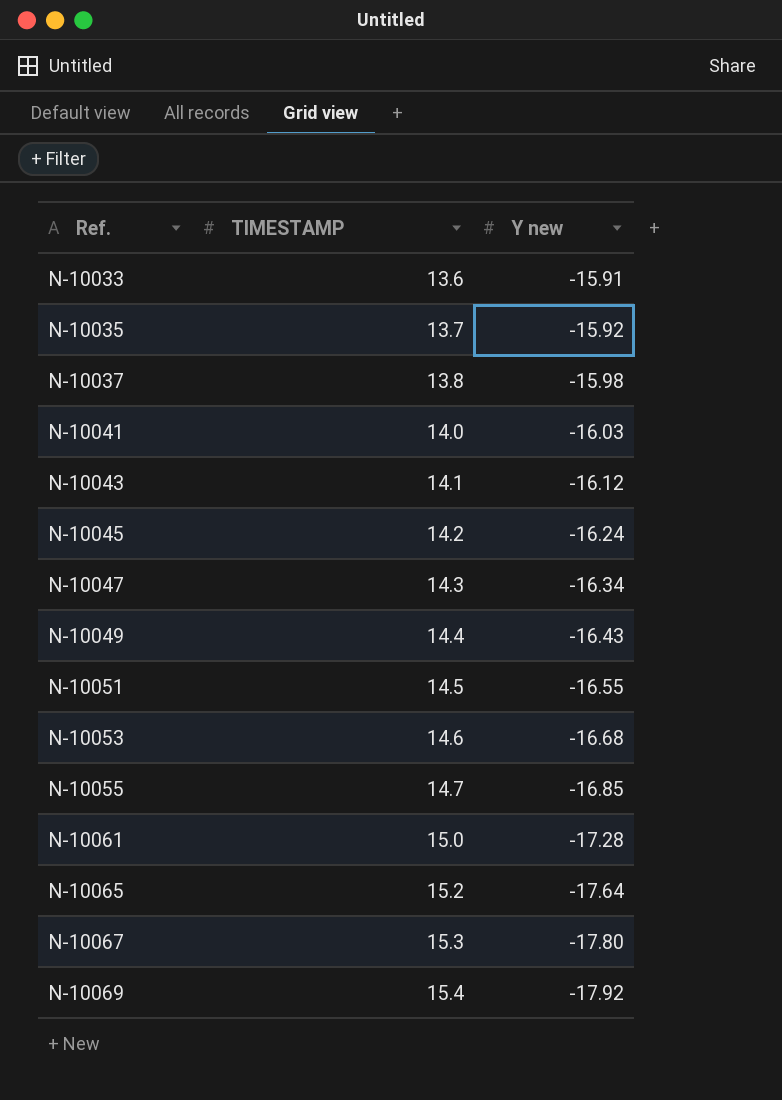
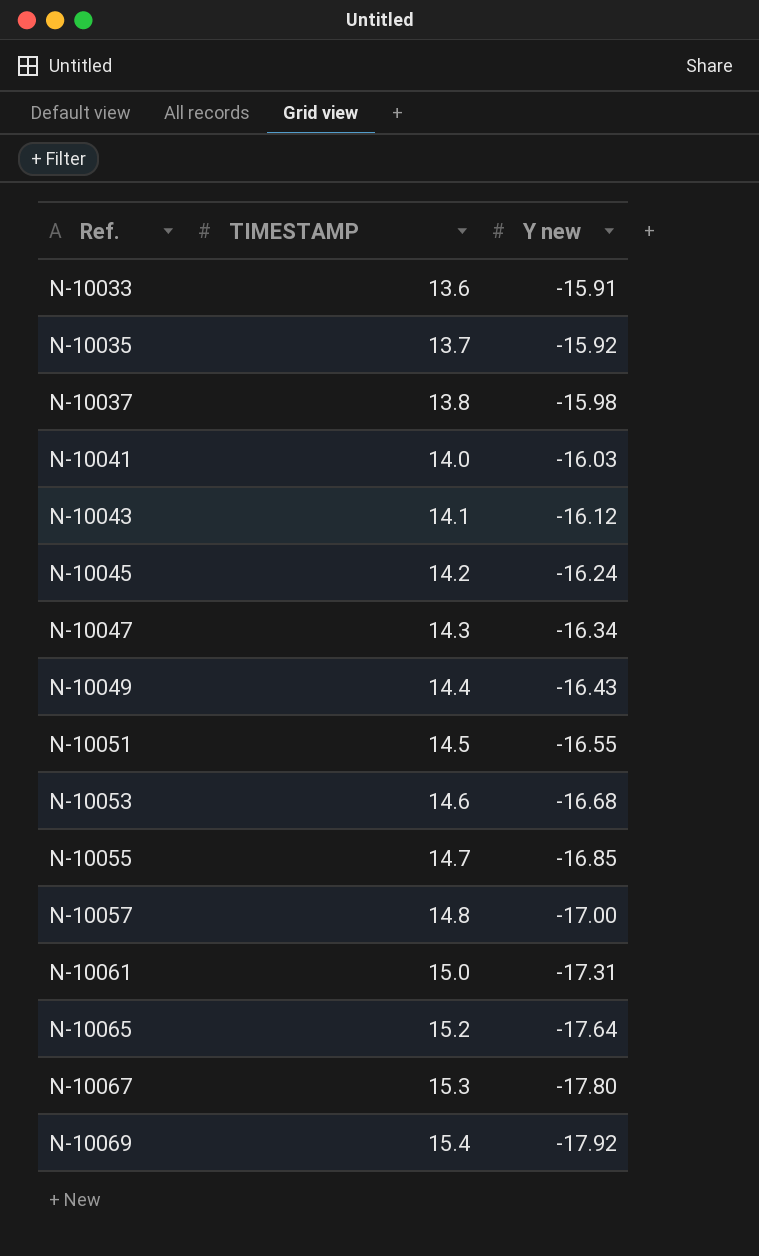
row N-10057: none -> 14.8 | -17.00
N-10061 | Y new: -17.28 -> -17.31

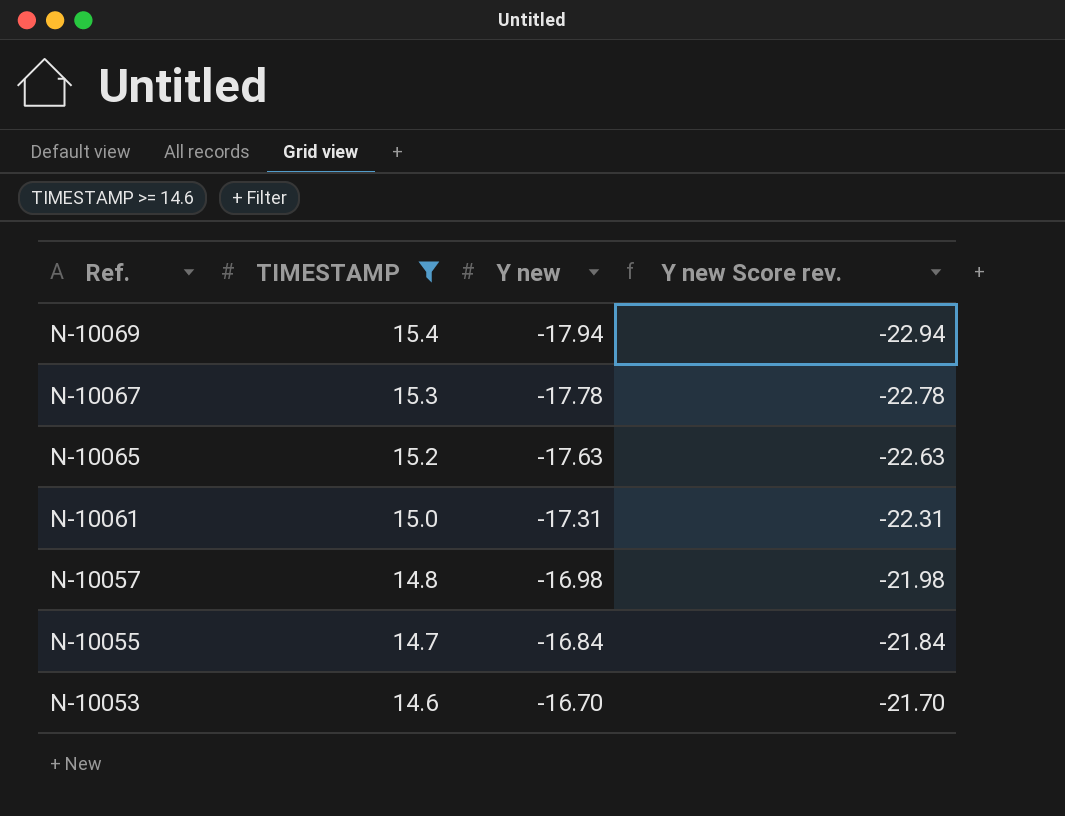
filter: none -> TIMESTAMP >= 14.6
row order: Ref. ascending -> Ref. descending
column Y new Score rev. | formula: none -> [Y new] - 5
N-10069 | Y new: -17.92 -> -17.94
N-10067 | Y new: -17.80 -> -17.78
N-10065 | Y new: -17.64 -> -17.63
N-10057 | Y new: -17.00 -> -16.98
N-10055 | Y new: -16.85 -> -16.84
N-10053 | Y new: -16.68 -> -16.70

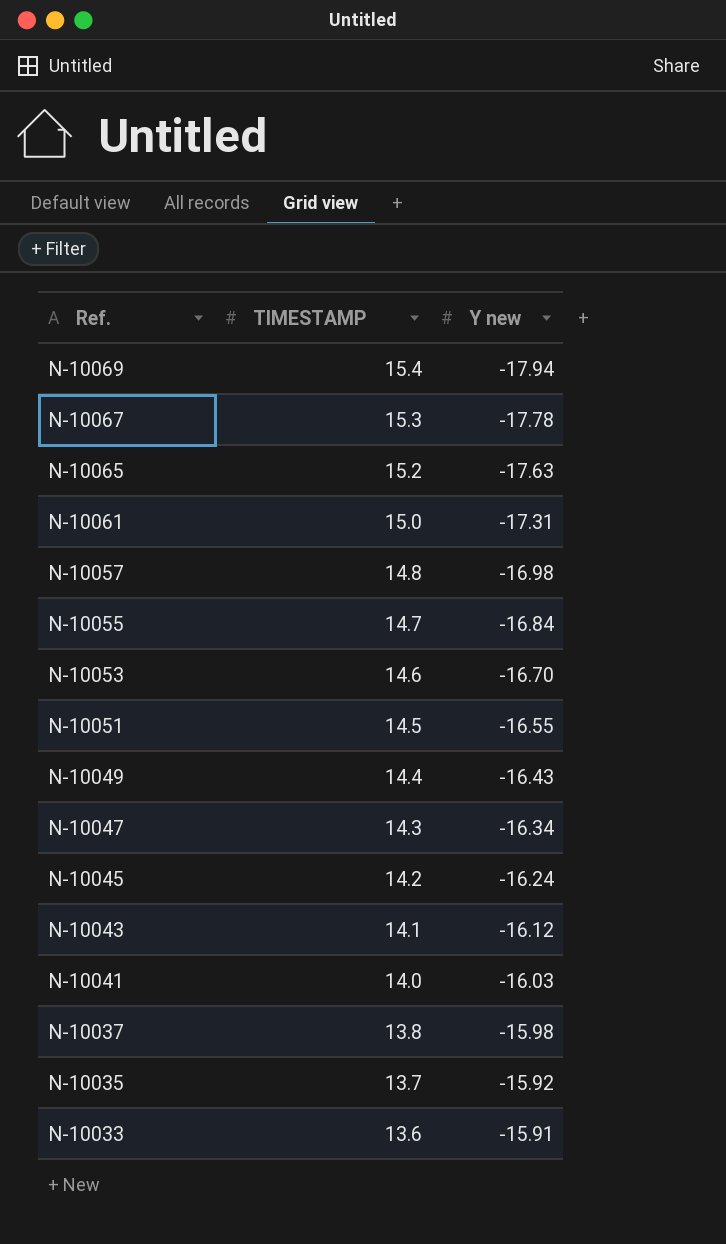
filter: TIMESTAMP >= 14.6 -> none
column Y new Score rev. | formula: [Y new] - 5 -> none

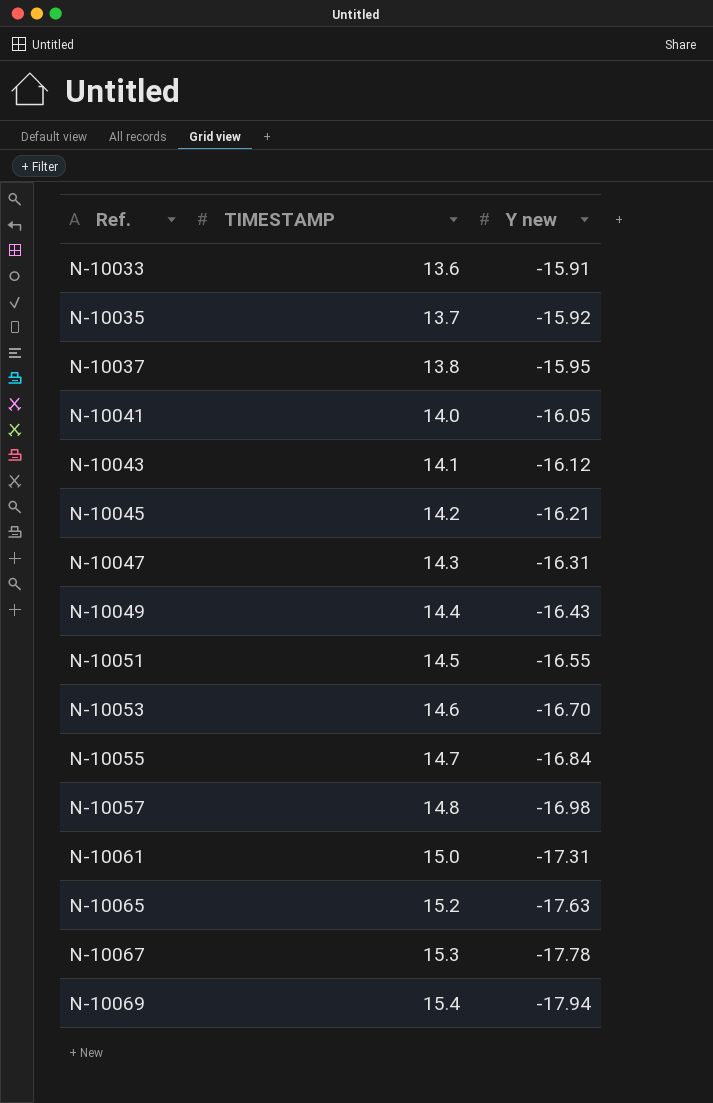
row order: Ref. descending -> Ref. ascending
N-10037 | Y new: -15.98 -> -15.95
N-10041 | Y new: -16.03 -> -16.05
N-10045 | Y new: -16.24 -> -16.21
N-10047 | Y new: -16.34 -> -16.31

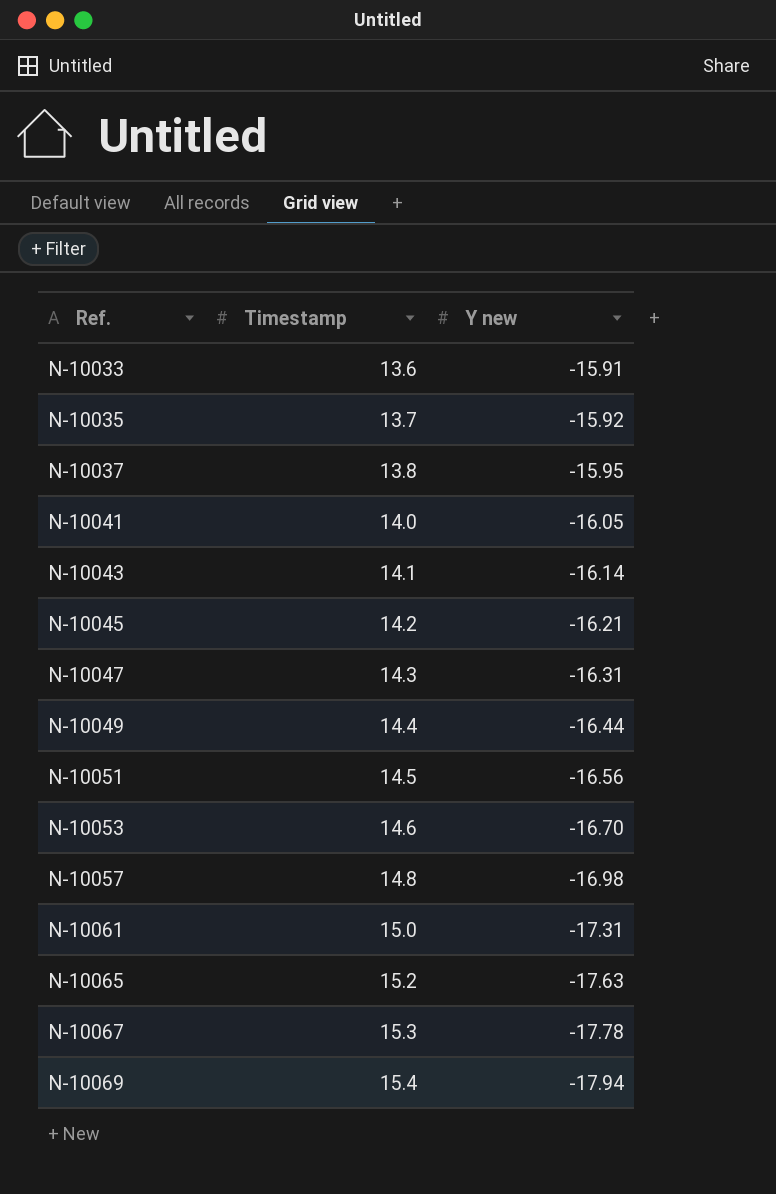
column name: TIMESTAMP -> Timestamp
row N-10055: 14.7 | -16.84 -> none
N-10043 | Y new: -16.12 -> -16.14
N-10049 | Y new: -16.43 -> -16.44
N-10051 | Y new: -16.55 -> -16.56

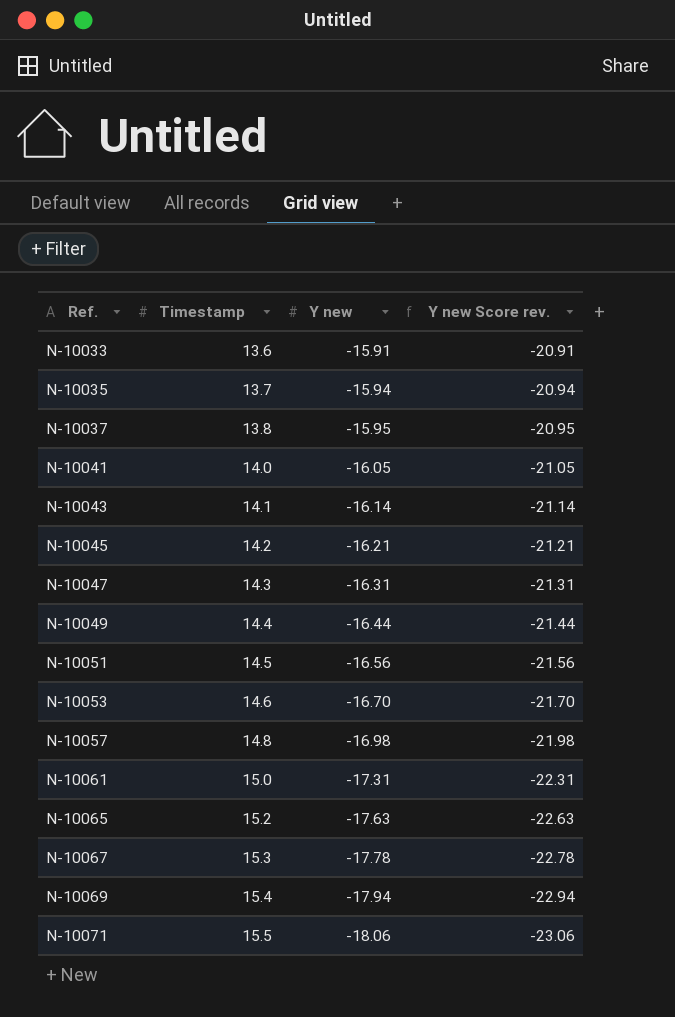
column Y new Score rev. | formula: none -> [Y new] - 5
N-10035 | Y new: -15.92 -> -15.94
row N-10071: none -> 15.5 | -18.06 | -23.06

